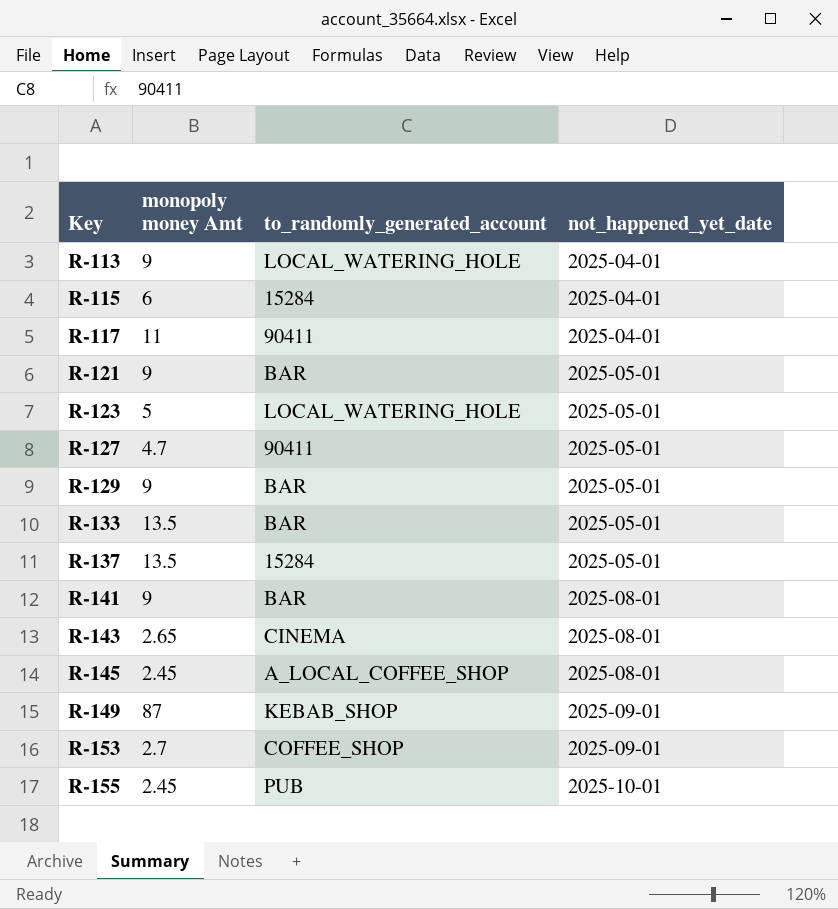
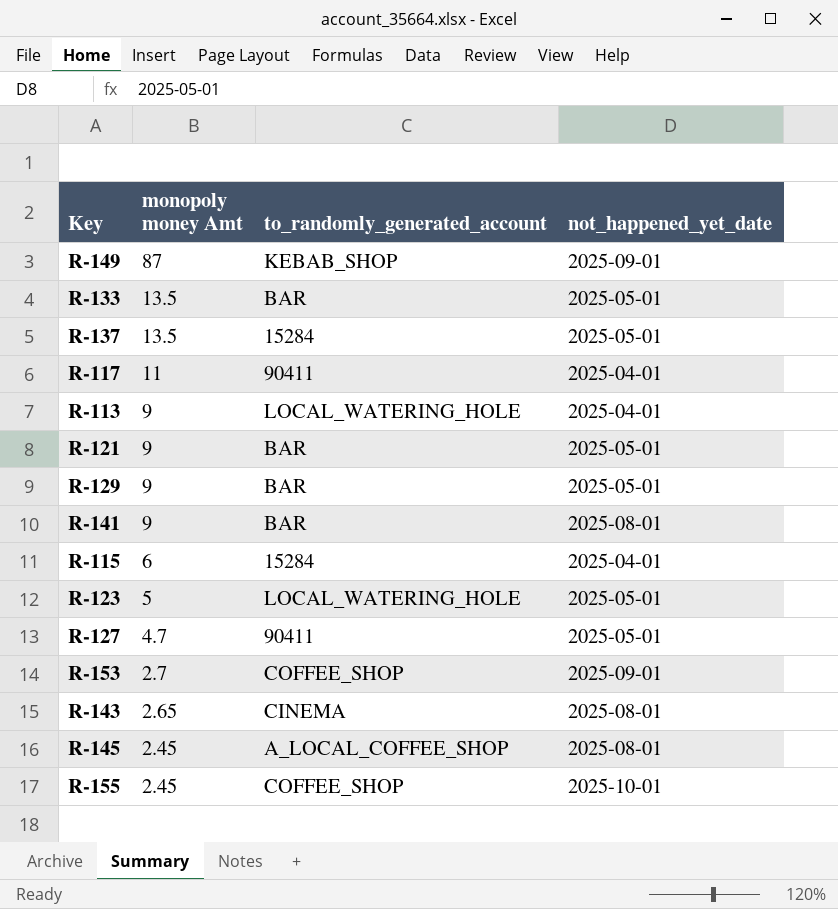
row order: Key ascending -> monopoly money Amt descending
R-155 | to_randomly_generated_account: PUB -> COFFEE_SHOP

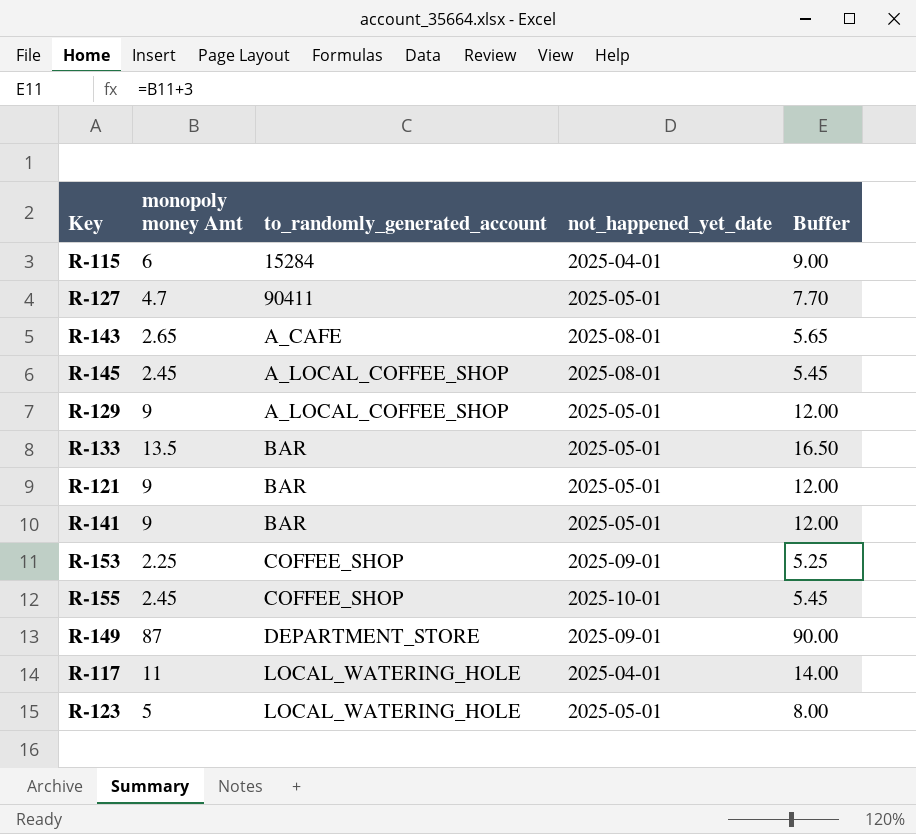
row order: monopoly money Amt descending -> to_randomly_generated_account ascending
column Buffer | formula: none -> [monopoly money Amt] + 3
row R-137: 13.5 | 15284 | 2025-05-01 -> none
row R-113: 9 | LOCAL_WATERING_HOLE | 2025-04-01 -> none
R-143 | to_randomly_generated_account: CINEMA -> A_CAFE
R-129 | to_randomly_generated_account: BAR -> A_LOCAL_COFFEE_SHOP
R-141 | not_happened_yet_date: 2025-08-01 -> 2025-05-01
R-153 | monopoly money Amt: 2.7 -> 2.25
R-149 | to_randomly_generated_account: KEBAB_SHOP -> DEPARTMENT_STORE
R-117 | to_randomly_generated_account: 90411 -> LOCAL_WATERING_HOLE

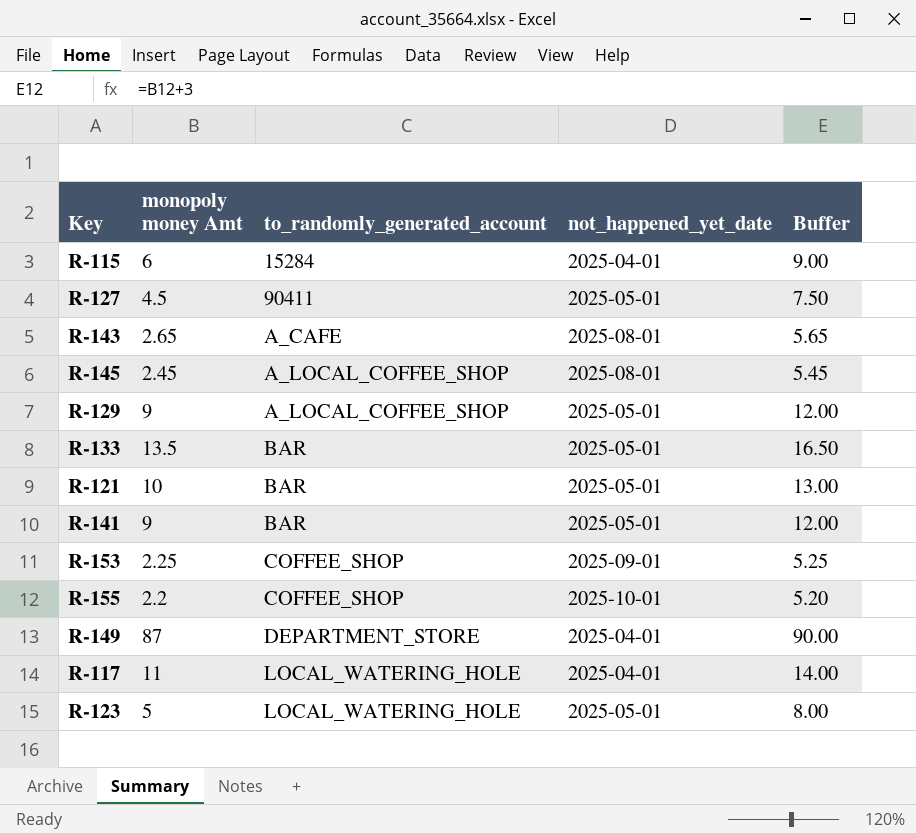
R-127 | monopoly money Amt: 4.7 -> 4.5
R-127 | Buffer: 7.70 -> 7.50
R-121 | monopoly money Amt: 9 -> 10
R-121 | Buffer: 12.00 -> 13.00
R-155 | monopoly money Amt: 2.45 -> 2.2
R-155 | Buffer: 5.45 -> 5.20
R-149 | not_happened_yet_date: 2025-09-01 -> 2025-04-01

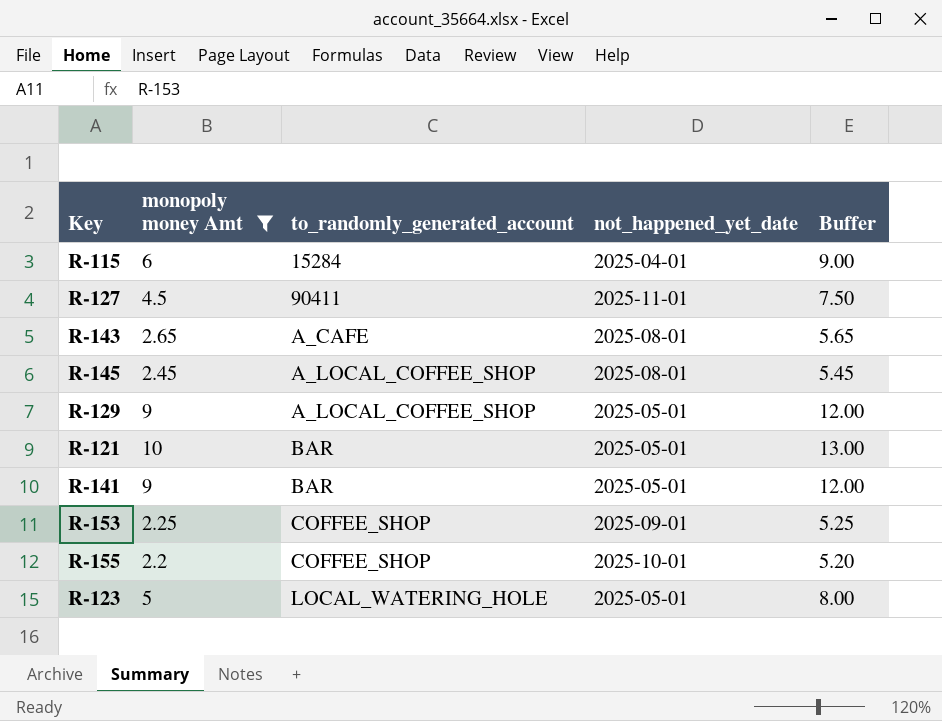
filter: none -> monopoly money Amt <= 10
R-127 | not_happened_yet_date: 2025-05-01 -> 2025-11-01

